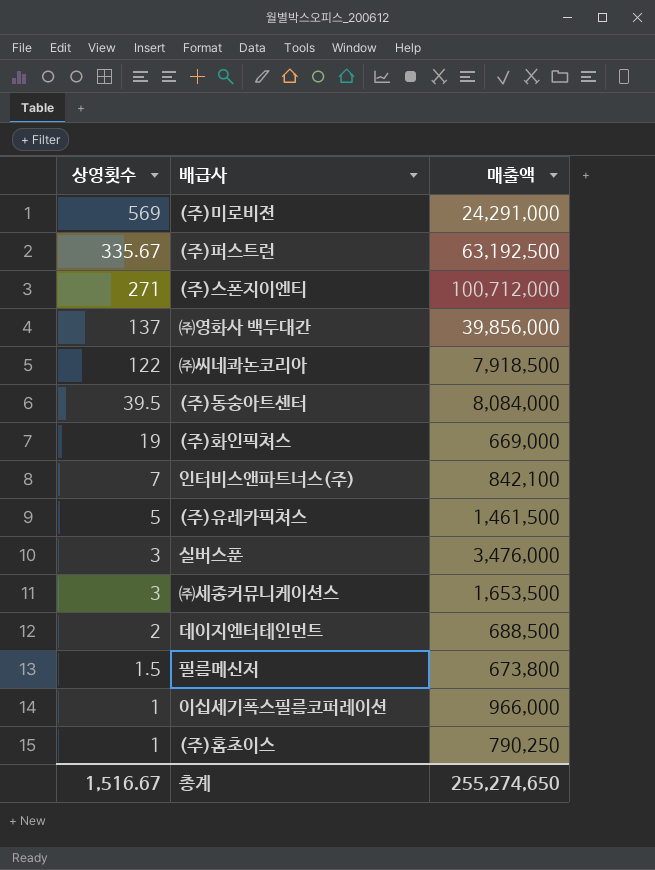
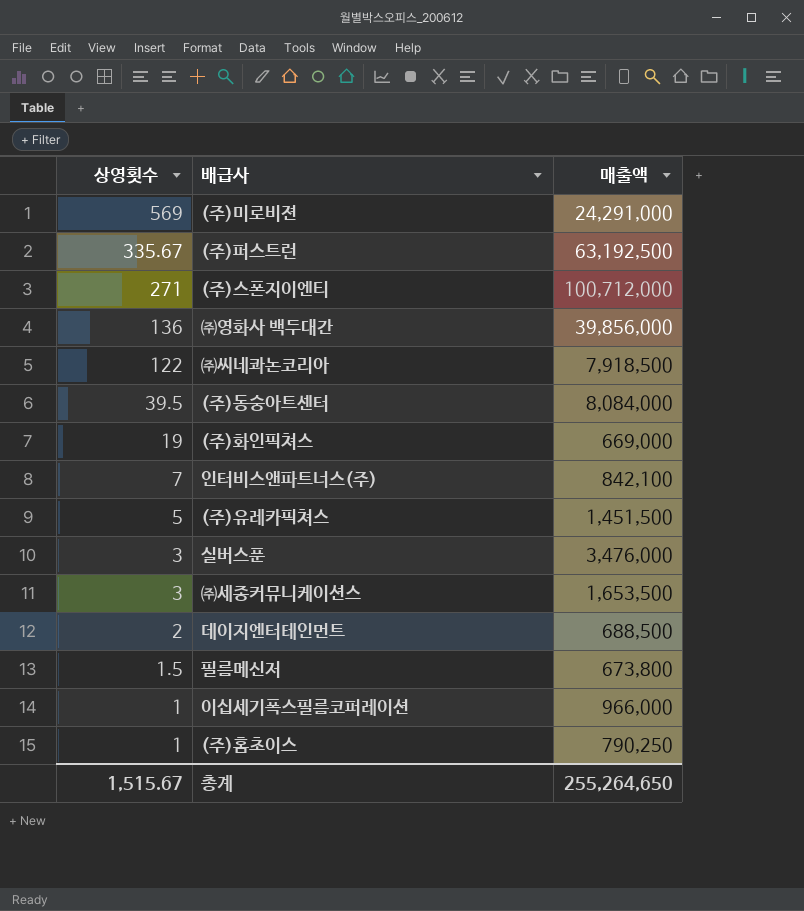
㈜영화사 백두대간 | 상영횟수: 137 -> 136
(주)유레카픽쳐스 | 매출액: 1,461,500 -> 1,451,500
총계 | 상영횟수: 1,516.67 -> 1,515.67
총계 | 매출액: 255,274,650 -> 255,264,650

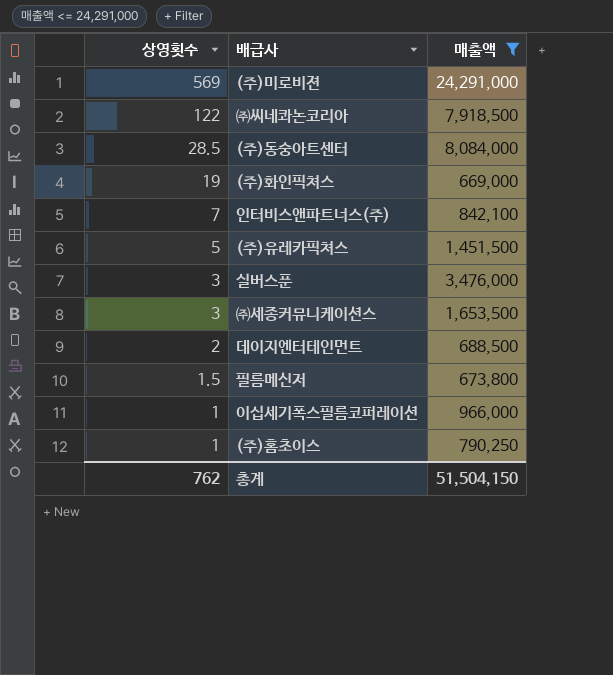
filter: none -> 매출액 <= 24,291,000
(주)동숭아트센터 | 상영횟수: 39.5 -> 28.5
총계 | 상영횟수: 1,515.67 -> 762
총계 | 매출액: 255,264,650 -> 51,504,150

